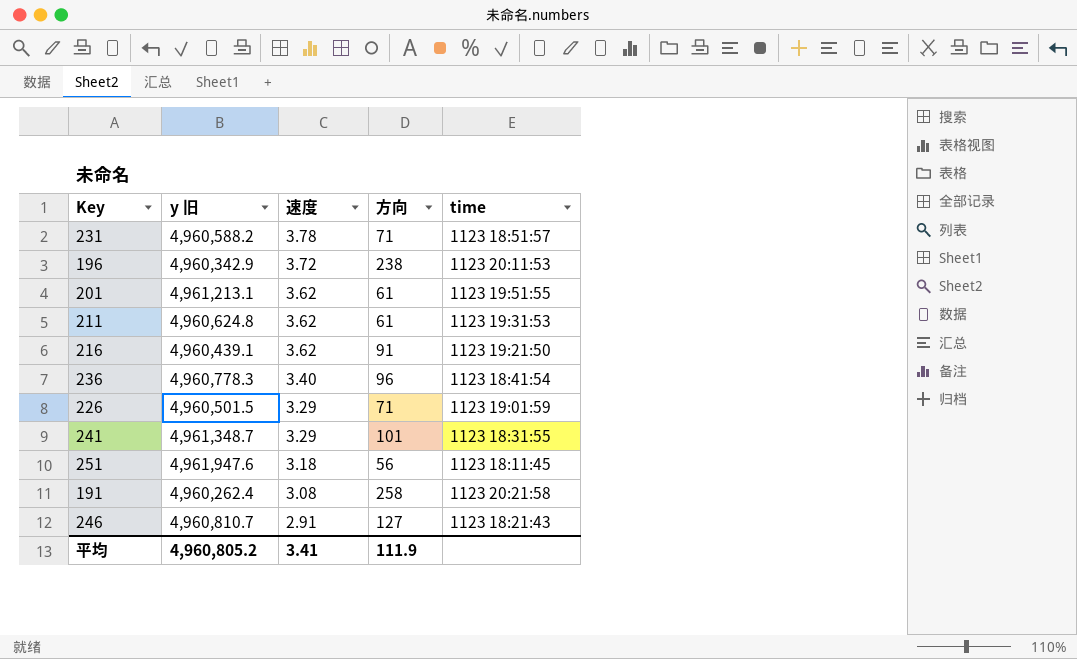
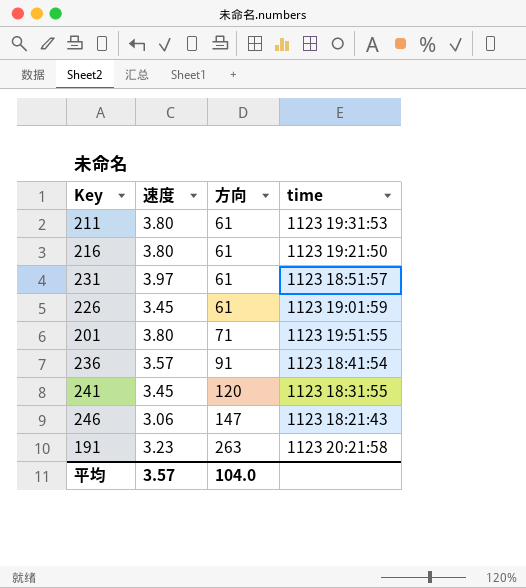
row order: 速度 descending -> 方向 ascending
column y 旧 | position: 2 -> none
row 196: 4,960,342.9 | 3.72 | 238 | 1123 20:11:53 -> none
row 251: 4,961,947.6 | 3.18 | 56 | 1123 18:11:45 -> none
211 | 速度: 3.62 -> 3.80
216 | 速度: 3.62 -> 3.80
216 | 方向: 91 -> 61
231 | 速度: 3.78 -> 3.97
231 | 方向: 71 -> 61
226 | 速度: 3.29 -> 3.45
226 | 方向: 71 -> 61
201 | 速度: 3.62 -> 3.80
201 | 方向: 61 -> 71
236 | 速度: 3.40 -> 3.57
236 | 方向: 96 -> 91
241 | 速度: 3.29 -> 3.45
241 | 方向: 101 -> 120
246 | 速度: 2.91 -> 3.06
246 | 方向: 127 -> 147
191 | 速度: 3.08 -> 3.23
191 | 方向: 258 -> 263
平均 | 速度: 3.41 -> 3.57
平均 | 方向: 111.9 -> 104.0

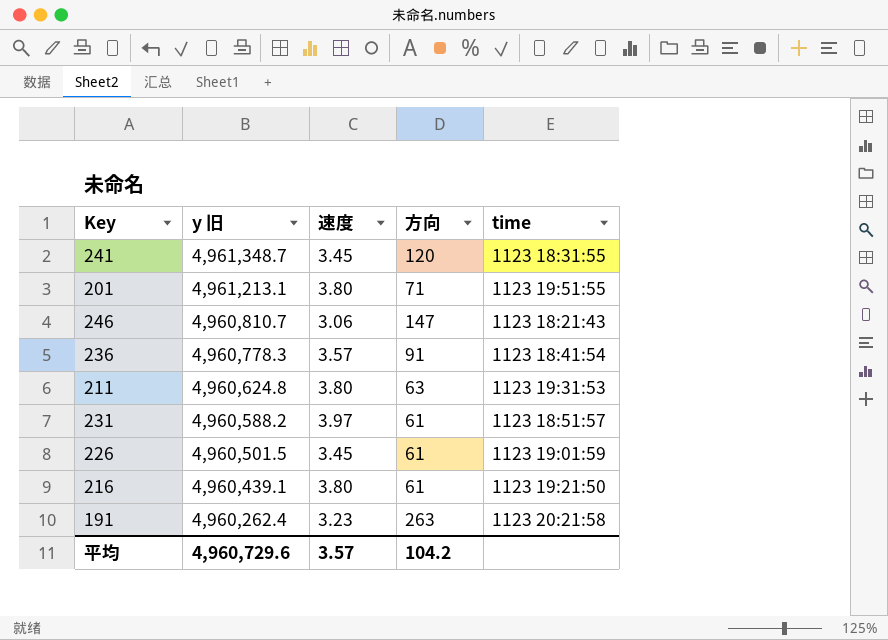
row order: 方向 ascending -> y 旧 descending
column y 旧 | position: none -> 2
211 | 方向: 61 -> 63
平均 | 方向: 104.0 -> 104.2

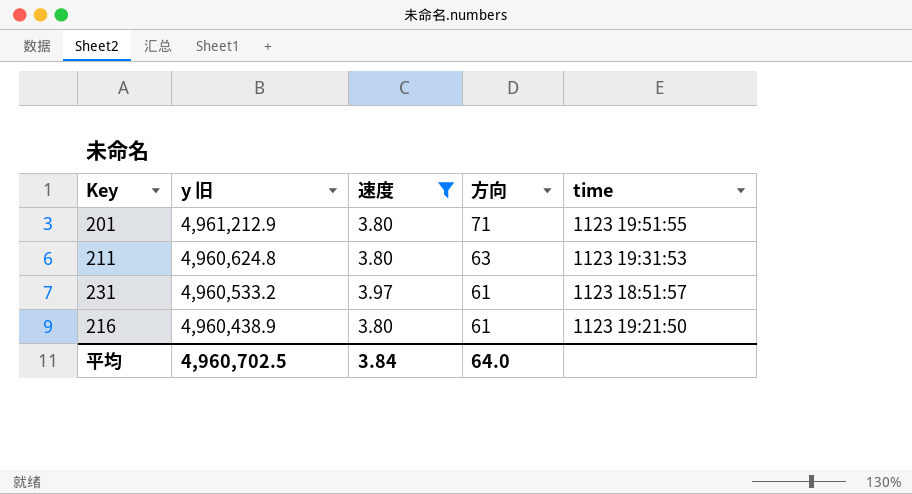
filter: none -> 速度 >= 3.80
201 | y 旧: 4,961,213.1 -> 4,961,212.9
231 | y 旧: 4,960,588.2 -> 4,960,533.2
216 | y 旧: 4,960,439.1 -> 4,960,438.9
平均 | y 旧: 4,960,729.6 -> 4,960,702.5
平均 | 速度: 3.57 -> 3.84
平均 | 方向: 104.2 -> 64.0

